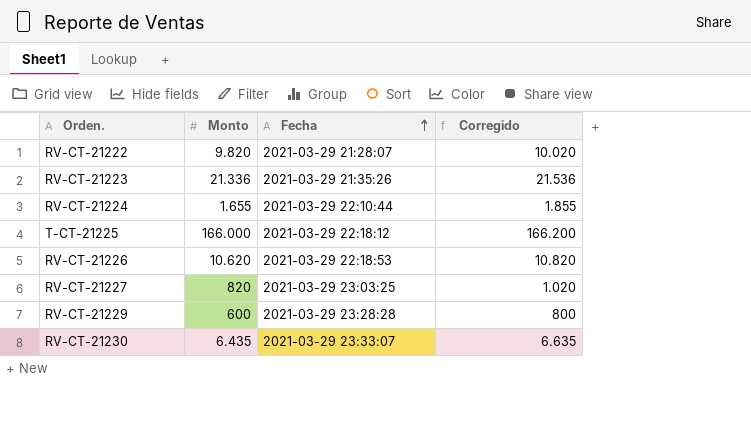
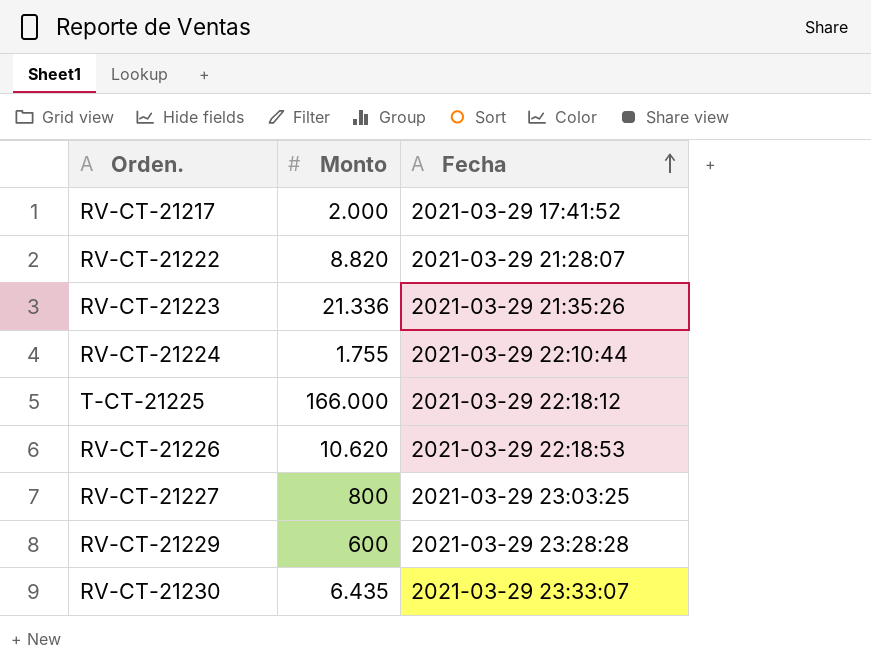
column Corregido | formula: [Monto] + 200 -> none
row RV-CT-21217: none -> 2.000 | 2021-03-29 17:41:52
RV-CT-21222 | Monto: 9.820 -> 8.820
RV-CT-21224 | Monto: 1.655 -> 1.755
RV-CT-21227 | Monto: 820 -> 800

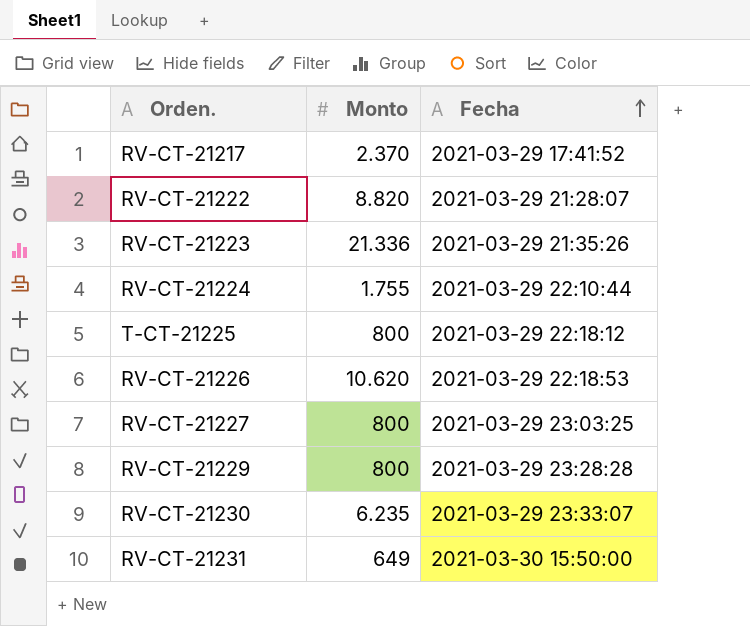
RV-CT-21217 | Monto: 2.000 -> 2.370
T-CT-21225 | Monto: 166.000 -> 800
RV-CT-21229 | Monto: 600 -> 800
RV-CT-21230 | Monto: 6.435 -> 6.235
row RV-CT-21231: none -> 649 | 2021-03-30 15:50:00

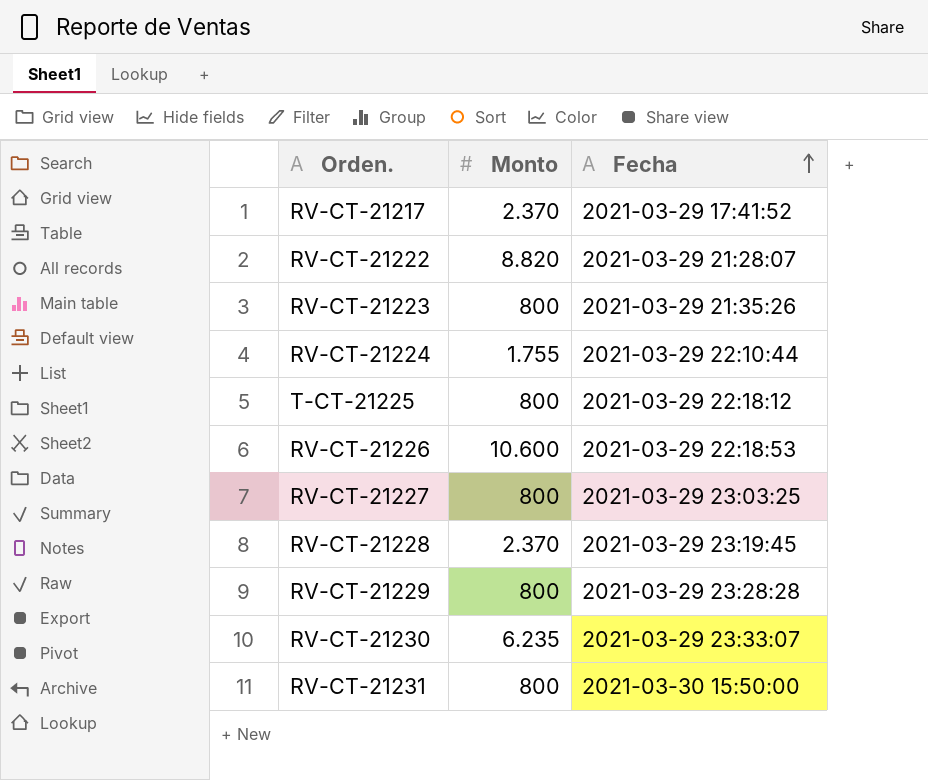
RV-CT-21223 | Monto: 21.336 -> 800
RV-CT-21226 | Monto: 10.620 -> 10.600
row RV-CT-21228: none -> 2.370 | 2021-03-29 23:19:45
RV-CT-21231 | Monto: 649 -> 800

